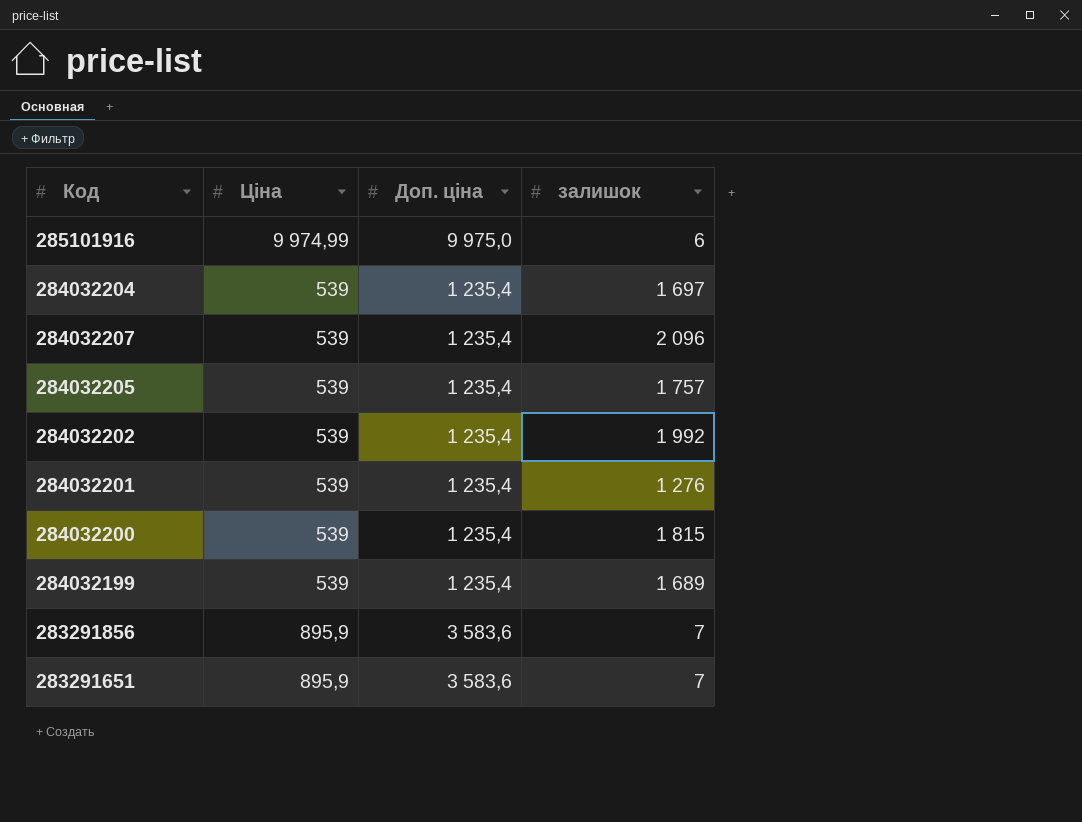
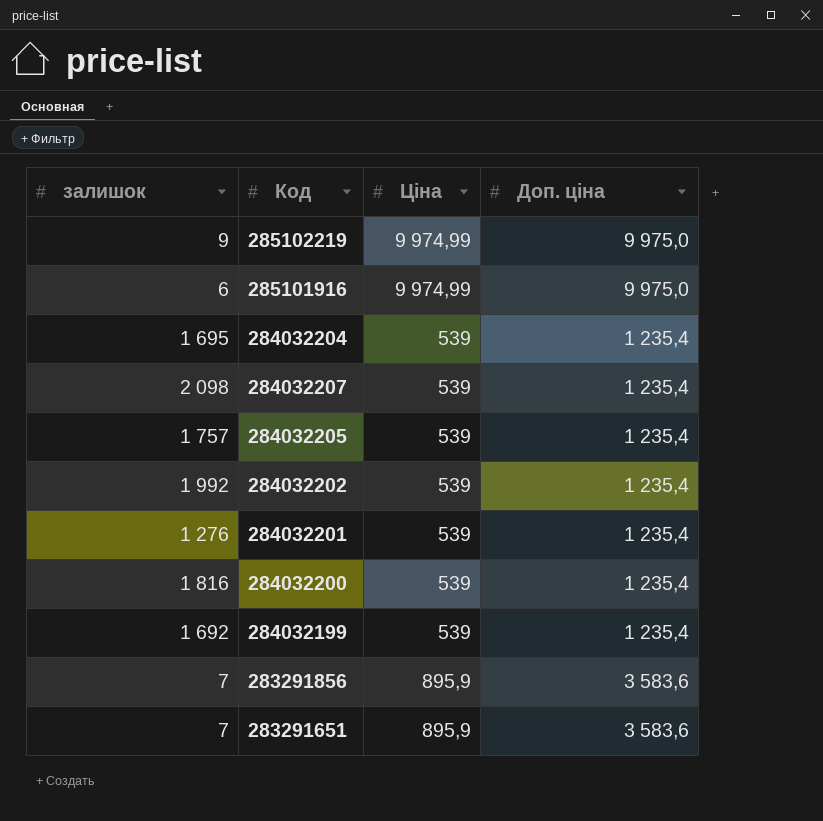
column залишок | position: 4 -> 1
row 285102219: none -> 9 | 9 974,99 | 9 975,0
284032204 | залишок: 1 697 -> 1 695
284032207 | залишок: 2 096 -> 2 098
284032200 | залишок: 1 815 -> 1 816
284032199 | залишок: 1 689 -> 1 692

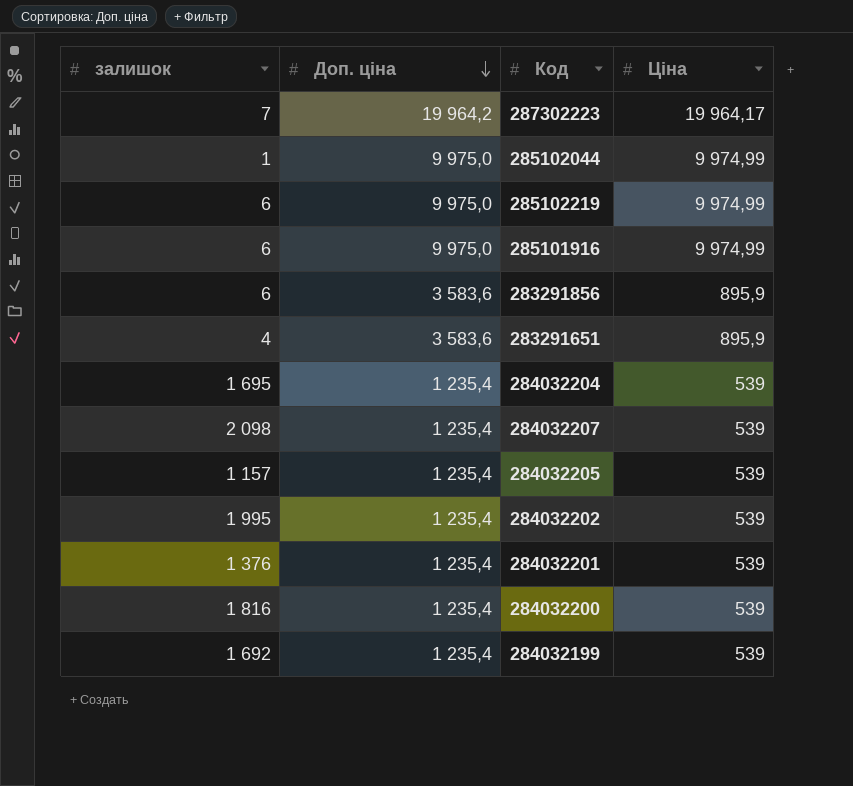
row order: none -> Доп. ціна descending
column Доп. ціна | position: 4 -> 2
row 287302223: none -> 7 | 19 964,2 | 19 964,17
row 285102044: none -> 1 | 9 975,0 | 9 974,99
285102219 | залишок: 9 -> 6
283291856 | залишок: 7 -> 6
283291651 | залишок: 7 -> 4
284032205 | залишок: 1 757 -> 1 157
284032202 | залишок: 1 992 -> 1 995
284032201 | залишок: 1 276 -> 1 376

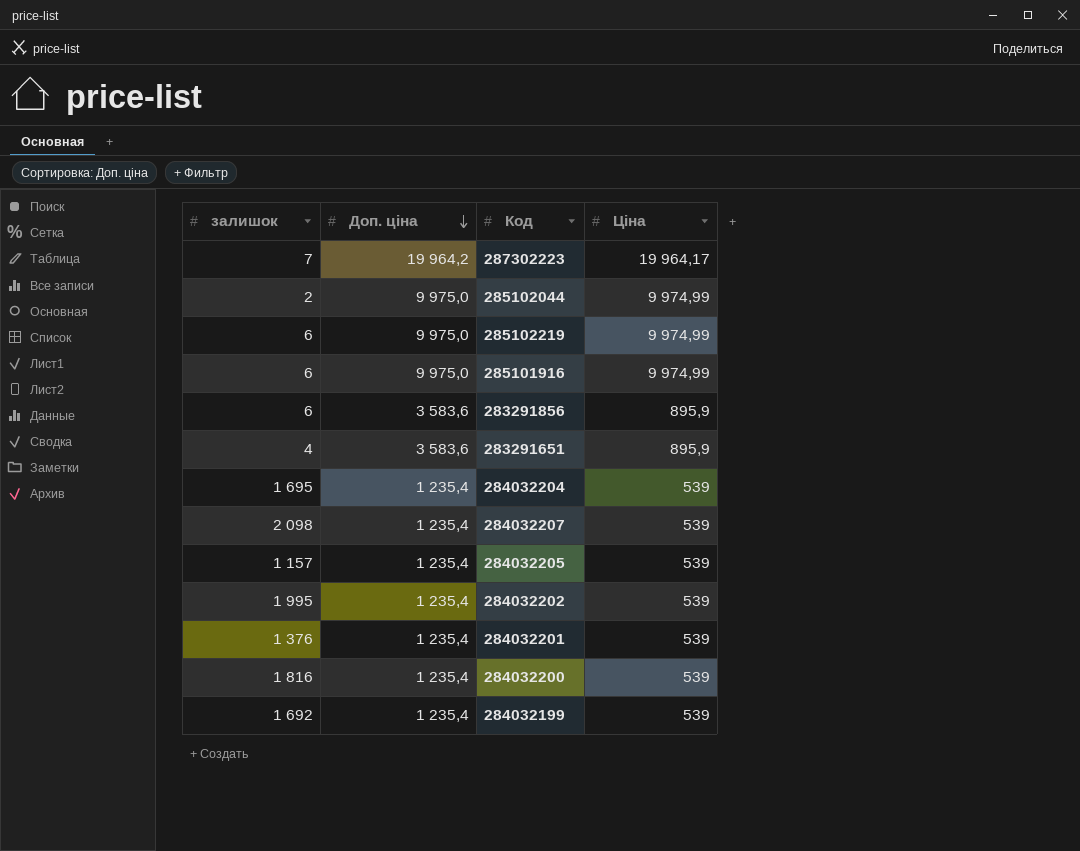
285102044 | залишок: 1 -> 2

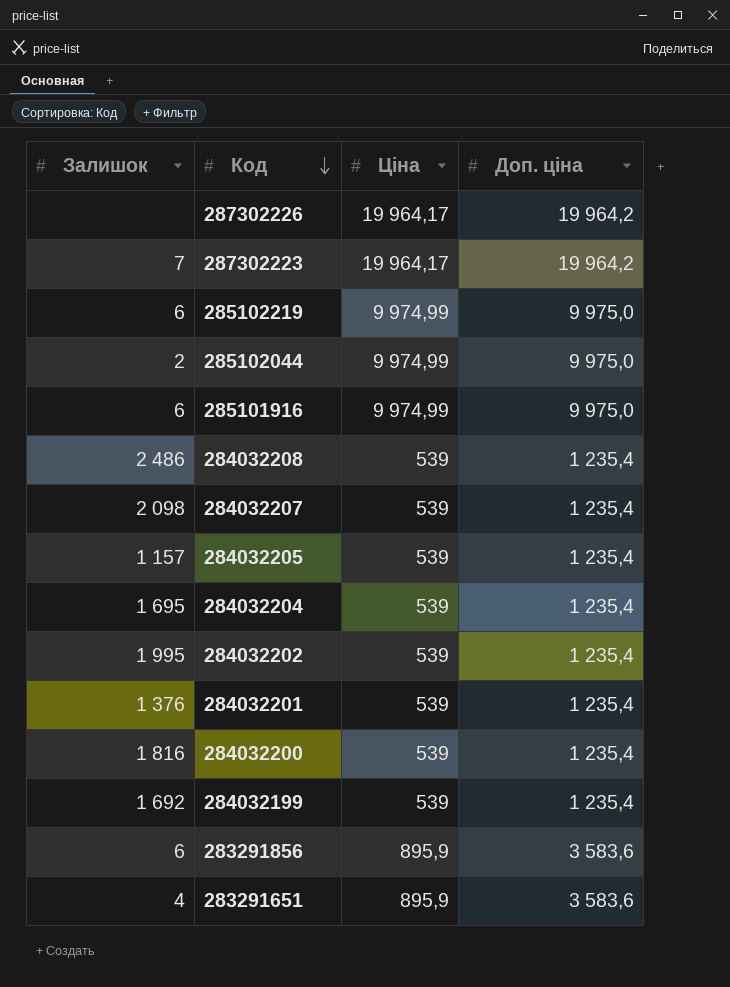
row order: Доп. ціна descending -> Код descending
column name: залишок -> Залишок
column Доп. ціна | position: 2 -> 4
row 287302226: none -> none | 19 964,17 | 19 964,2
row 284032208: none -> 2 486 | 539 | 1 235,4

